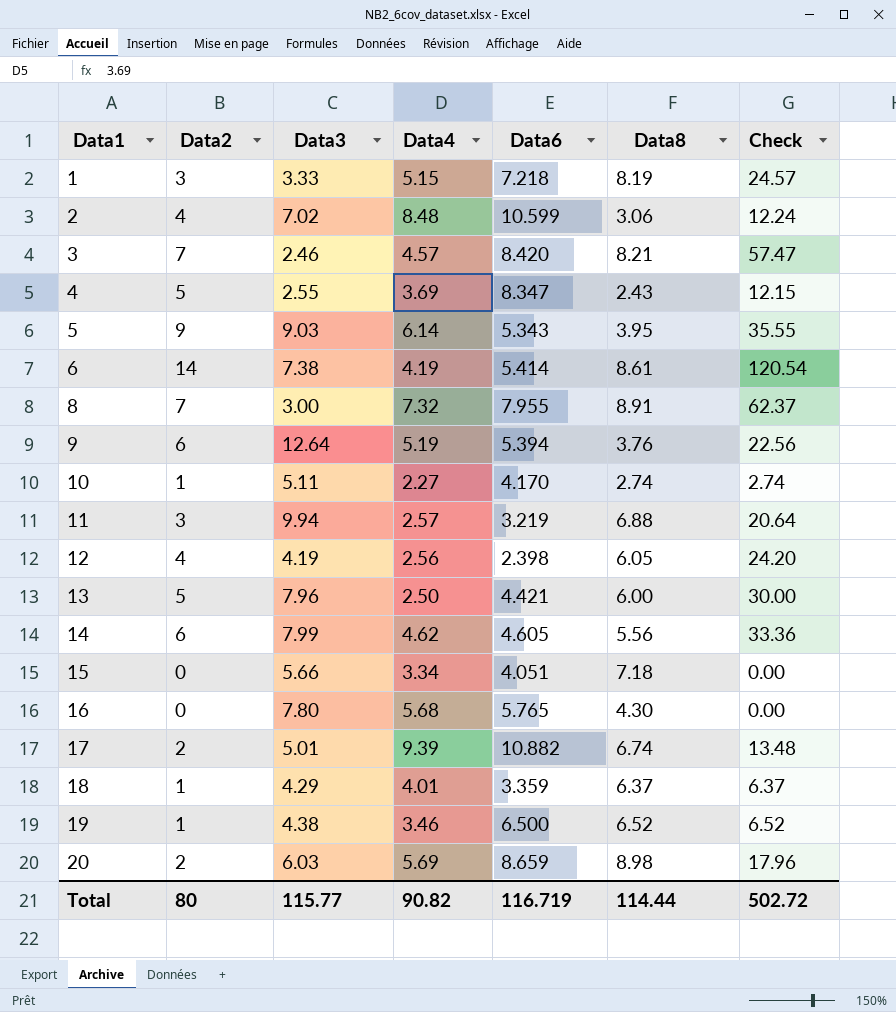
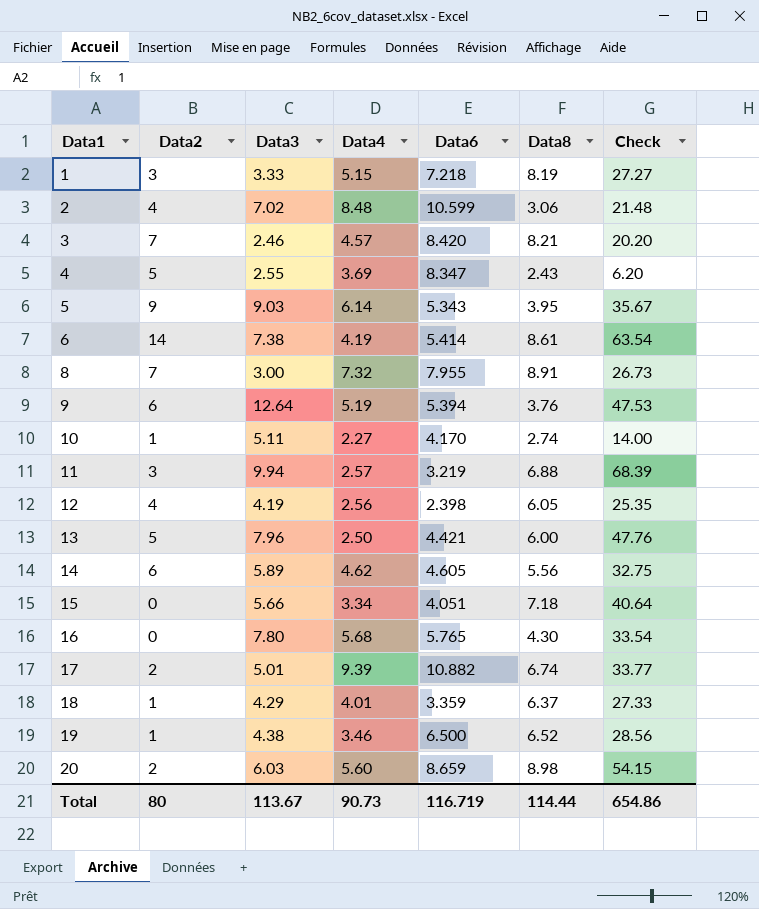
column Check | formula: [Data2] * [Data8] -> [Data3] * [Data8]
14 | Data3: 7.99 -> 5.89
20 | Data4: 5.69 -> 5.60
Total | Data3: 115.77 -> 113.67
Total | Data4: 90.82 -> 90.73
Total | Check: 502.72 -> 654.86

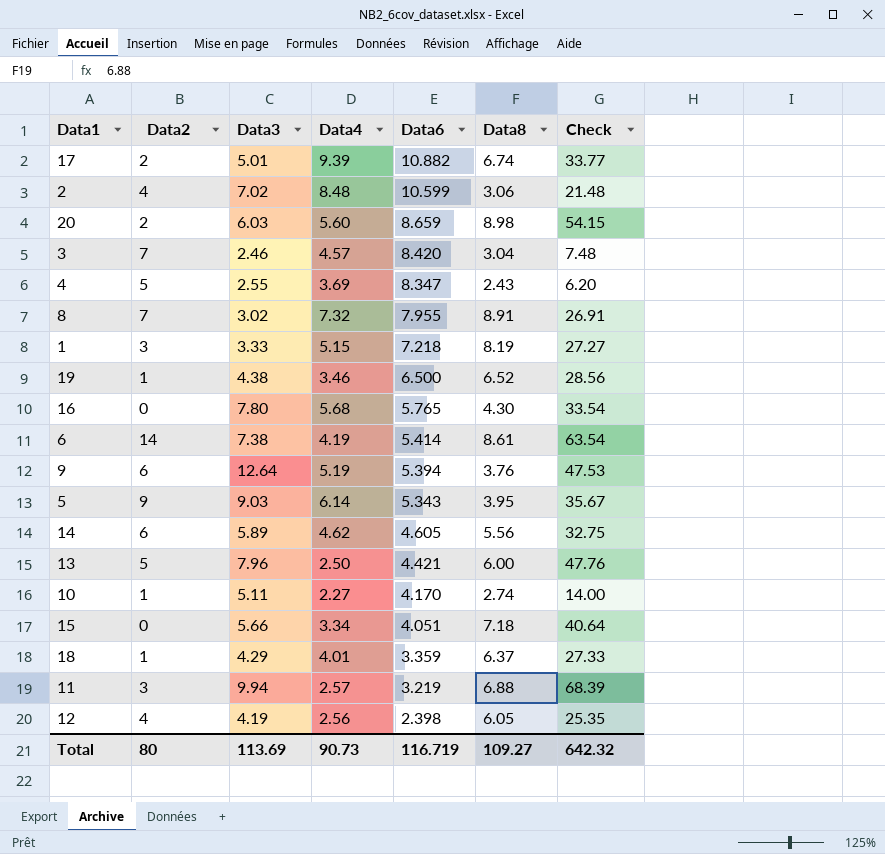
row order: Data1 ascending -> Data6 descending
3 | Data8: 8.21 -> 3.04
3 | Check: 20.20 -> 7.48
8 | Data3: 3.00 -> 3.02
8 | Check: 26.73 -> 26.91
Total | Data3: 113.67 -> 113.69
Total | Data8: 114.44 -> 109.27
Total | Check: 654.86 -> 642.32

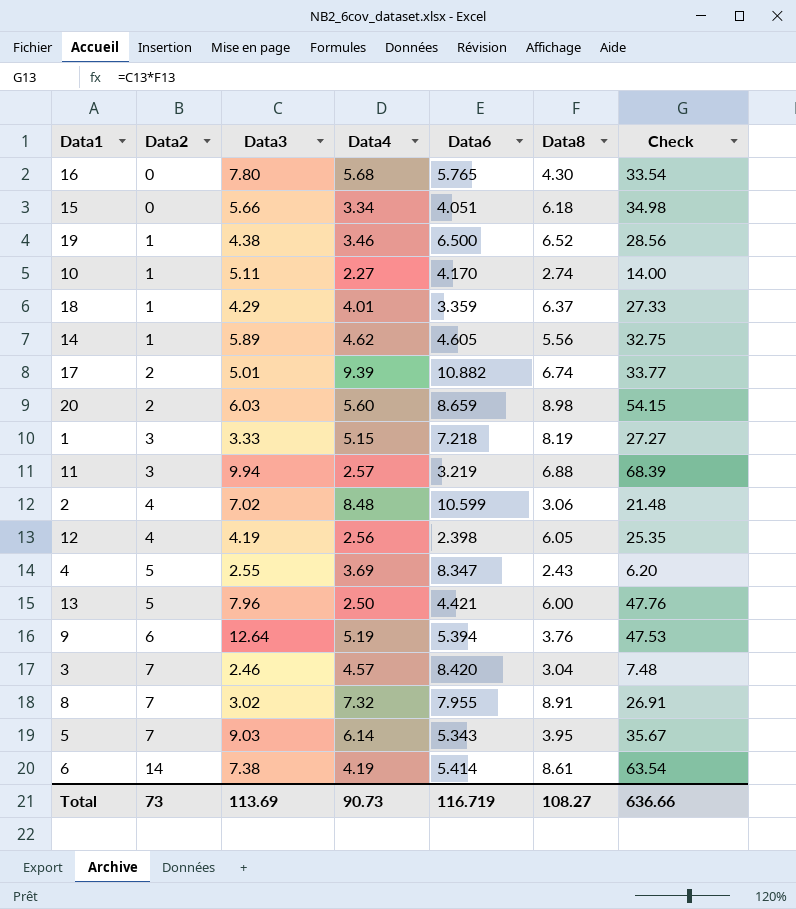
row order: Data6 descending -> Data2 ascending
15 | Data8: 7.18 -> 6.18
15 | Check: 40.64 -> 34.98
14 | Data2: 6 -> 1
5 | Data2: 9 -> 7
Total | Data2: 80 -> 73
Total | Data8: 109.27 -> 108.27
Total | Check: 642.32 -> 636.66

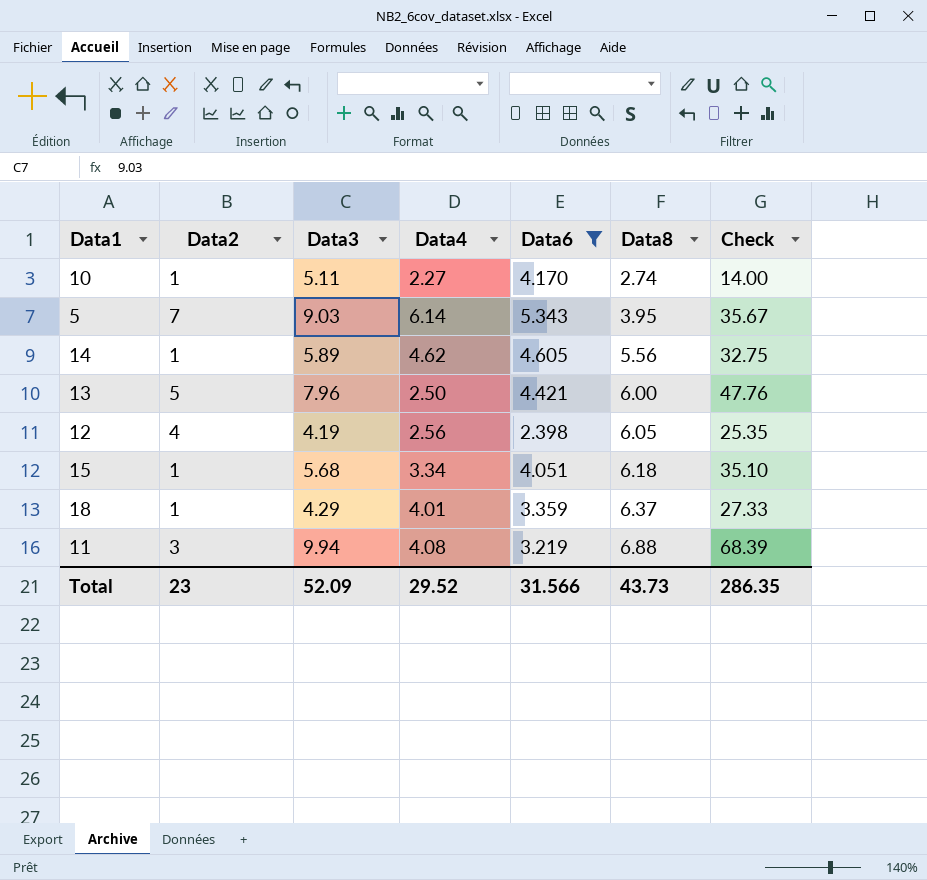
filter: none -> Data6 <= 5.343
row order: Data2 ascending -> Data8 ascending
15 | Data2: 0 -> 1
15 | Data3: 5.66 -> 5.68
15 | Check: 34.98 -> 35.10
11 | Data4: 2.57 -> 4.08
Total | Data2: 73 -> 23
Total | Data3: 113.69 -> 52.09
Total | Data4: 90.73 -> 29.52
Total | Data6: 116.719 -> 31.566
Total | Data8: 108.27 -> 43.73
Total | Check: 636.66 -> 286.35

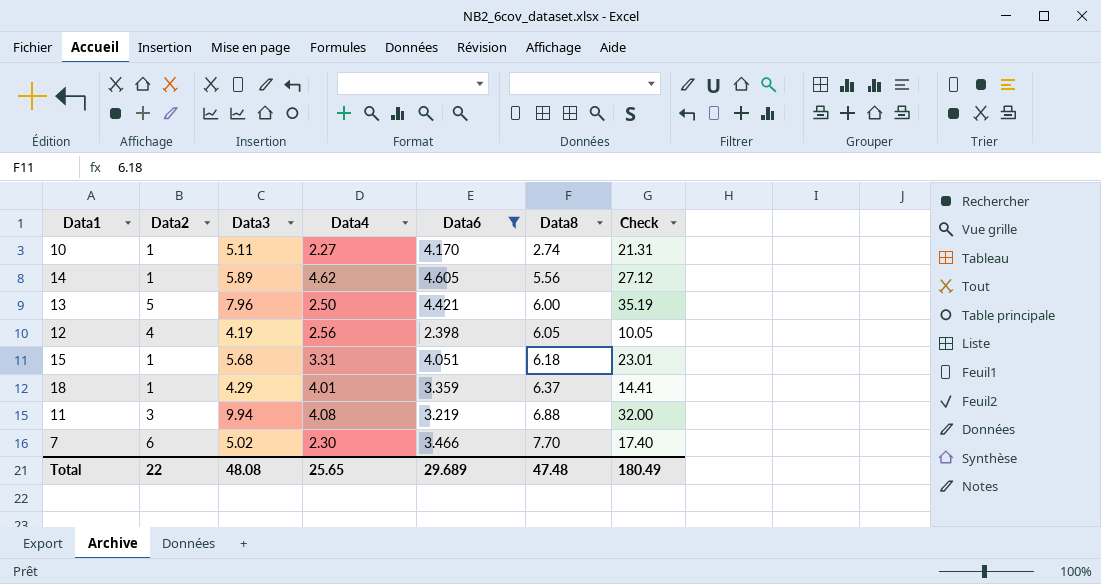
column Check | formula: [Data3] * [Data8] -> [Data3] * [Data6]
row 5: 7 | 9.03 | 6.14 | 5.343 | 3.95 | 35.67 -> none
15 | Data4: 3.34 -> 3.31
row 7: none -> 6 | 5.02 | 2.30 | 3.466 | 7.70 | 17.40
Total | Data2: 23 -> 22
Total | Data3: 52.09 -> 48.08
Total | Data4: 29.52 -> 25.65
Total | Data6: 31.566 -> 29.689
Total | Data8: 43.73 -> 47.48
Total | Check: 286.35 -> 180.49

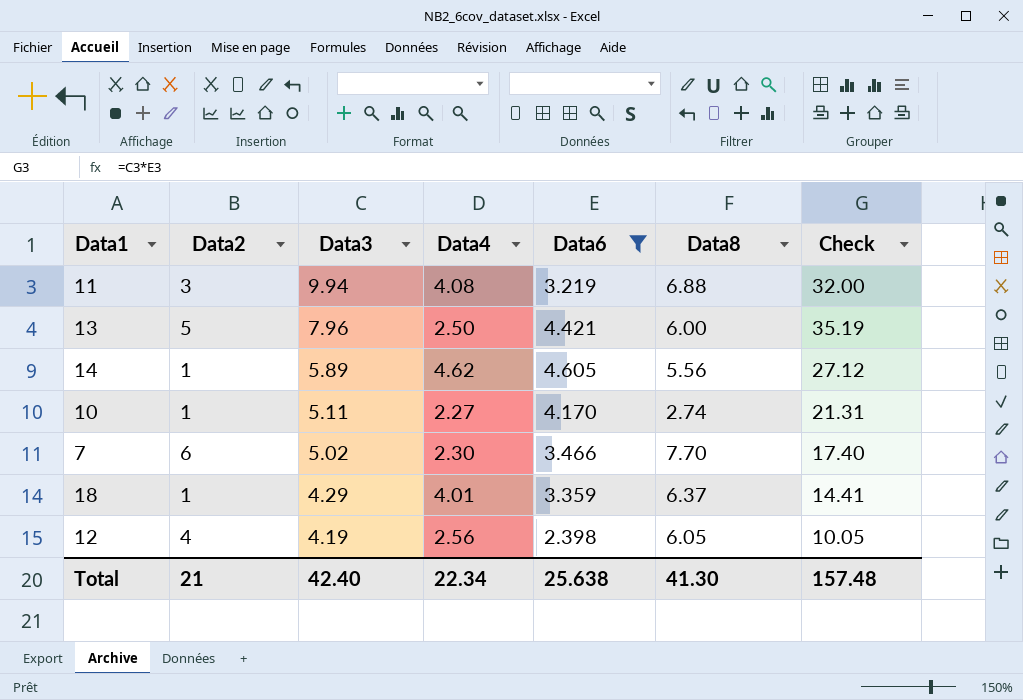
row order: Data8 ascending -> Data3 descending
row 15: 1 | 5.68 | 3.31 | 4.051 | 6.18 | 23.01 -> none
Total | Data2: 22 -> 21
Total | Data3: 48.08 -> 42.40
Total | Data4: 25.65 -> 22.34
Total | Data6: 29.689 -> 25.638
Total | Data8: 47.48 -> 41.30
Total | Check: 180.49 -> 157.48

